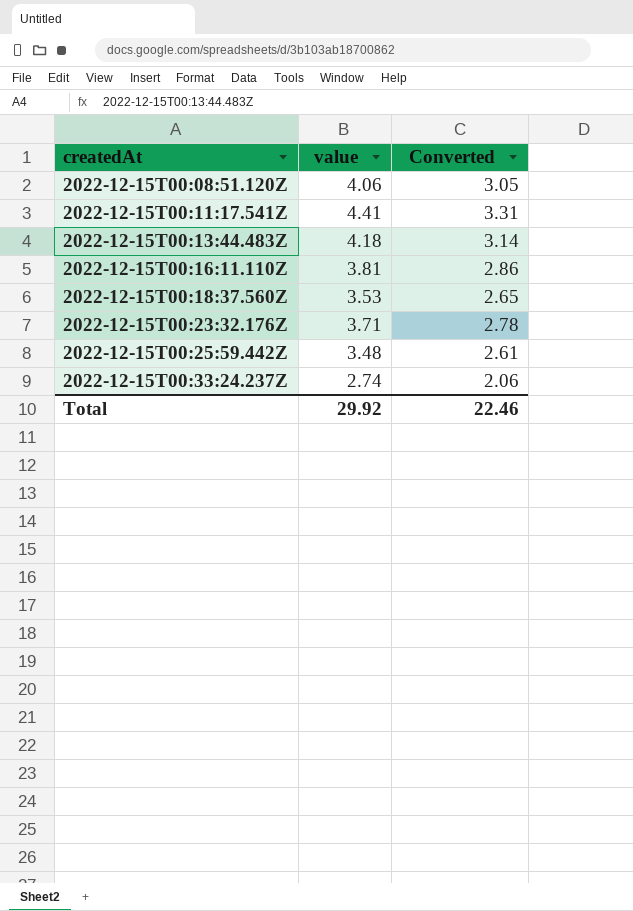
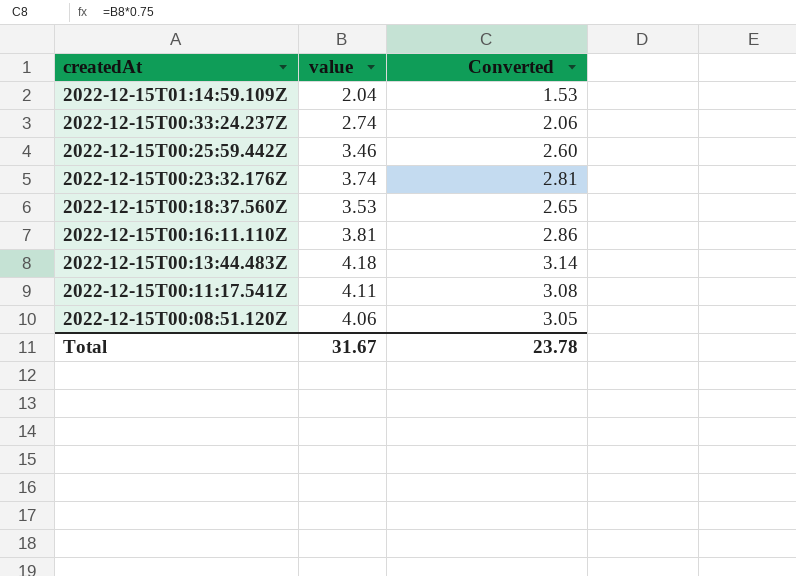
row order: createdAt ascending -> createdAt descending
row 2022-12-15T01:14:59.109Z: none -> 2.04 | 1.53
2022-12-15T00:25:59.442Z | value: 3.48 -> 3.46
2022-12-15T00:25:59.442Z | Converted: 2.61 -> 2.60
2022-12-15T00:23:32.176Z | value: 3.71 -> 3.74
2022-12-15T00:23:32.176Z | Converted: 2.78 -> 2.81
2022-12-15T00:11:17.541Z | value: 4.41 -> 4.11
2022-12-15T00:11:17.541Z | Converted: 3.31 -> 3.08
Total | value: 29.92 -> 31.67
Total | Converted: 22.46 -> 23.78

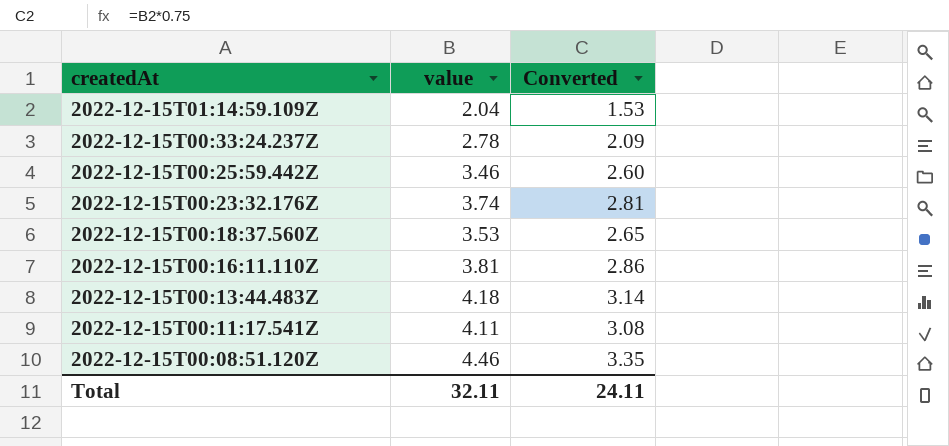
2022-12-15T00:33:24.237Z | value: 2.74 -> 2.78
2022-12-15T00:33:24.237Z | Converted: 2.06 -> 2.09
2022-12-15T00:08:51.120Z | value: 4.06 -> 4.46
2022-12-15T00:08:51.120Z | Converted: 3.05 -> 3.35
Total | value: 31.67 -> 32.11
Total | Converted: 23.78 -> 24.11

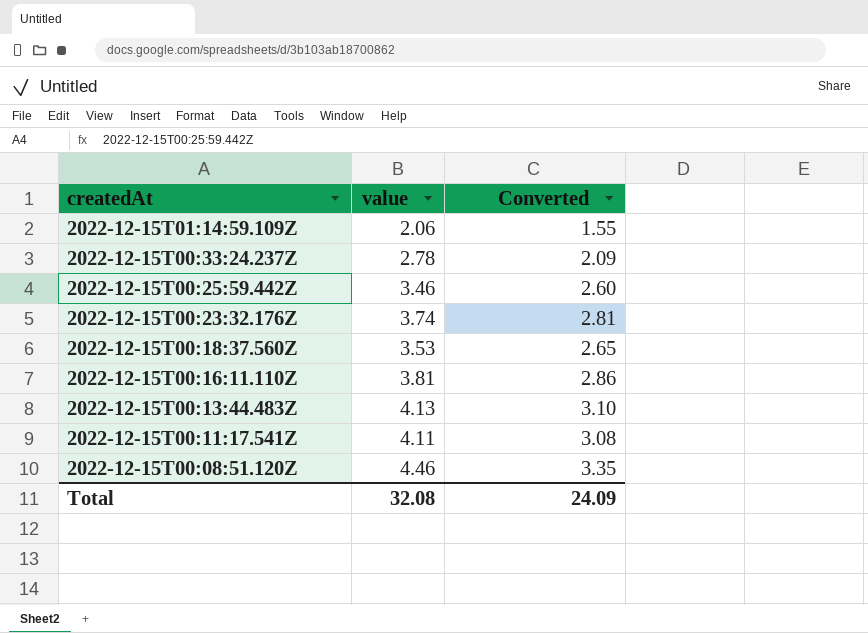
2022-12-15T01:14:59.109Z | value: 2.04 -> 2.06
2022-12-15T01:14:59.109Z | Converted: 1.53 -> 1.55
2022-12-15T00:13:44.483Z | value: 4.18 -> 4.13
2022-12-15T00:13:44.483Z | Converted: 3.14 -> 3.10
Total | value: 32.11 -> 32.08
Total | Converted: 24.11 -> 24.09

